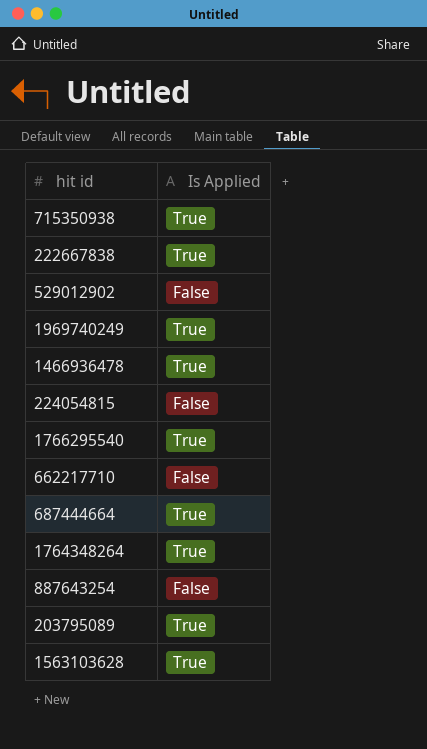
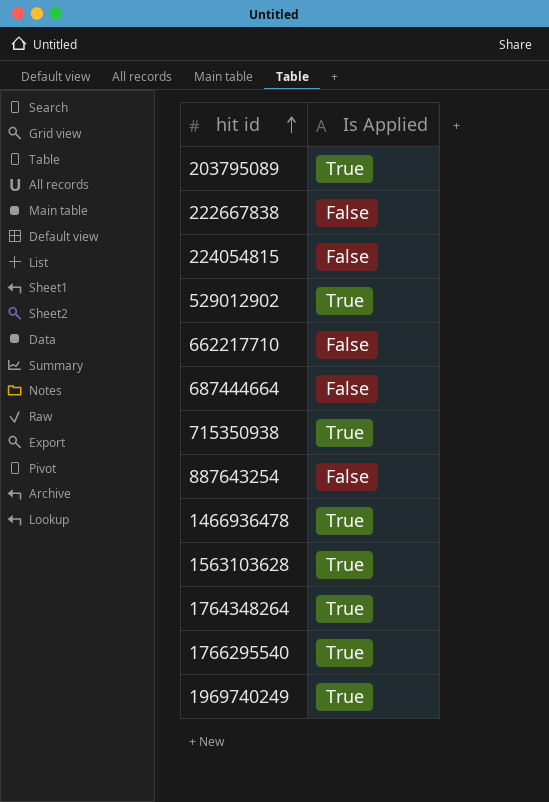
row order: none -> hit id ascending
222667838 | Is Applied: True -> False
529012902 | Is Applied: False -> True
687444664 | Is Applied: True -> False

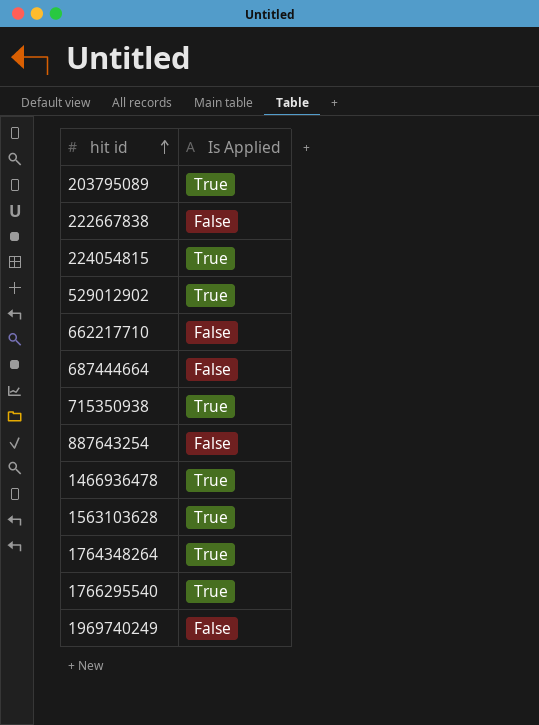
224054815 | Is Applied: False -> True
1969740249 | Is Applied: True -> False

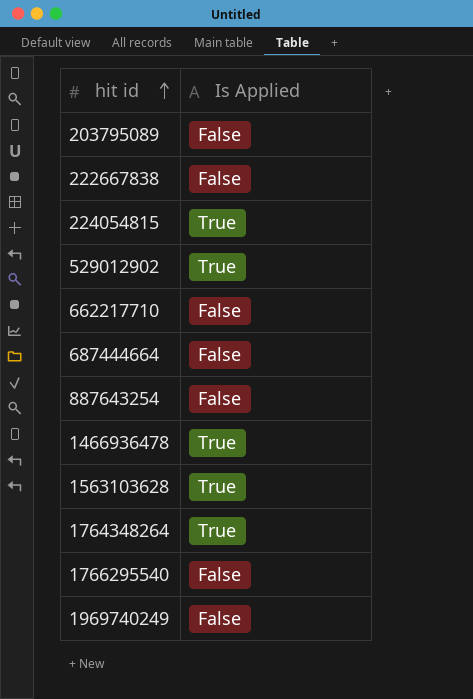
row 715350938: True -> none
203795089 | Is Applied: True -> False
1766295540 | Is Applied: True -> False

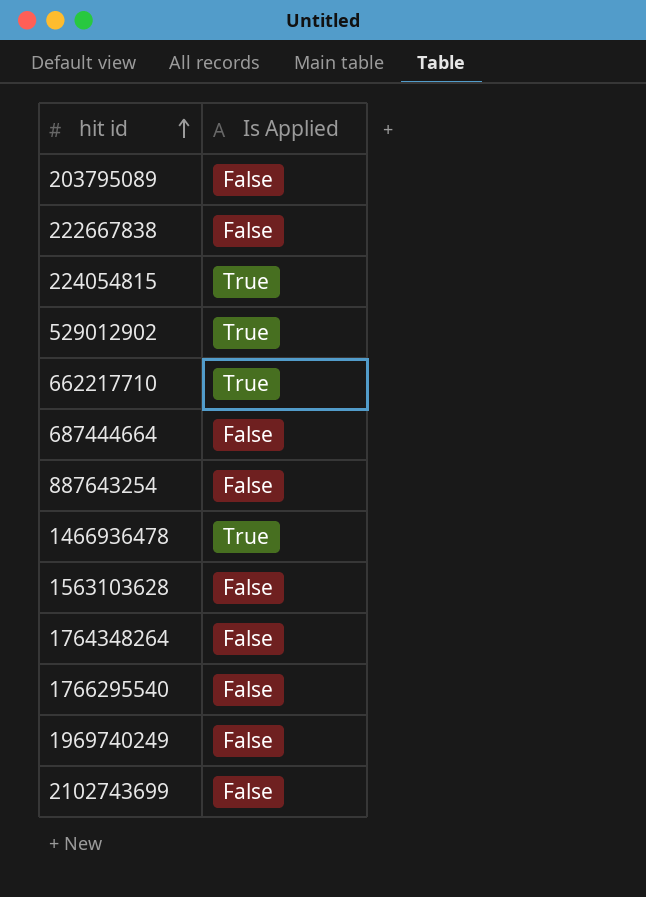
662217710 | Is Applied: False -> True
1563103628 | Is Applied: True -> False
1764348264 | Is Applied: True -> False
row 2102743699: none -> False

